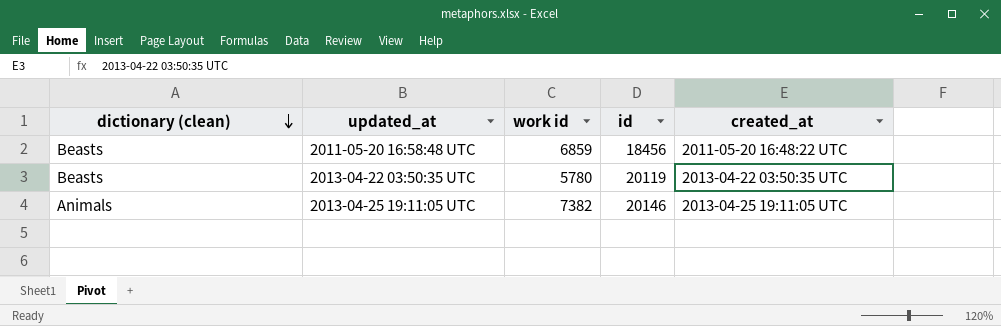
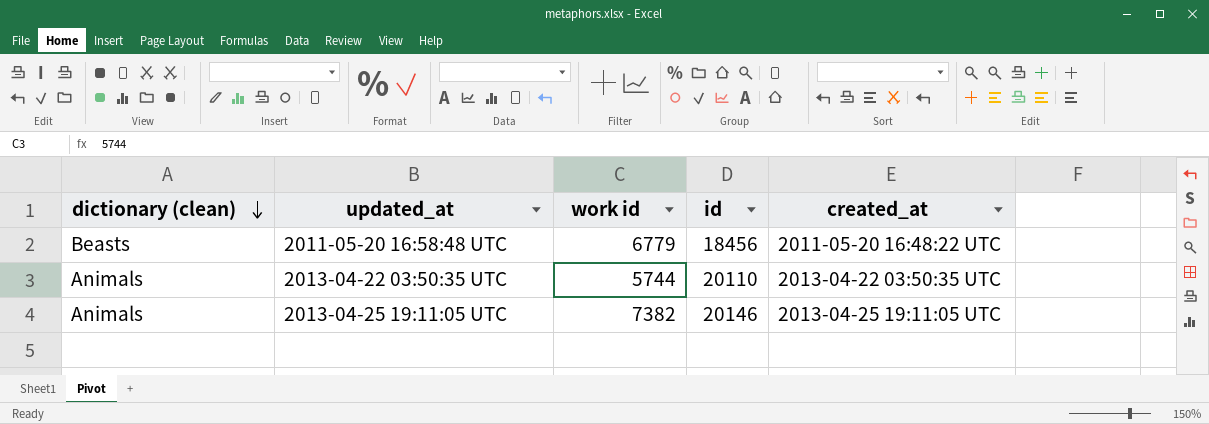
2011-05-20 16:58:48 UTC | work id: 6859 -> 6779
2013-04-22 03:50:35 UTC | dictionary (clean): Beasts -> Animals
2013-04-22 03:50:35 UTC | work id: 5780 -> 5744
2013-04-22 03:50:35 UTC | id: 20119 -> 20110

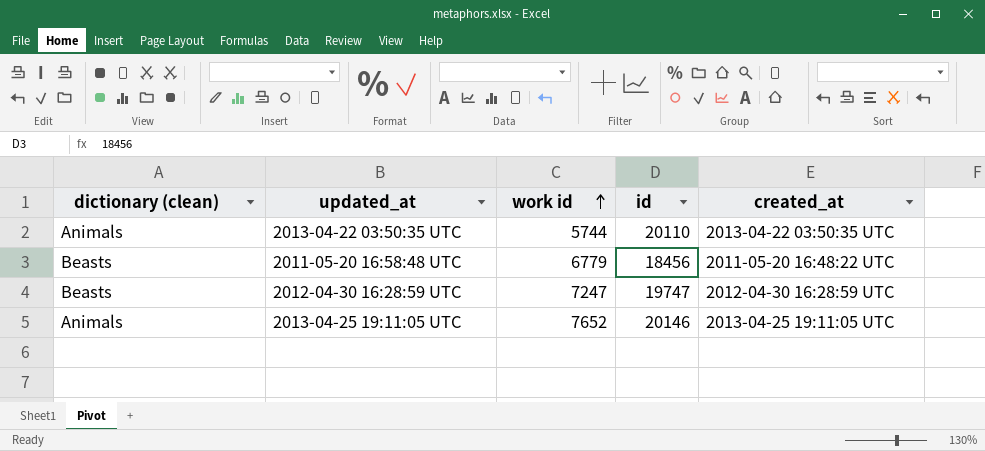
row order: dictionary (clean) descending -> work id ascending
row 2012-04-30 16:28:59 UTC: none -> Beasts | 7247 | 19747 | 2012-04-30 16:28:59 UTC
2013-04-25 19:11:05 UTC | work id: 7382 -> 7652

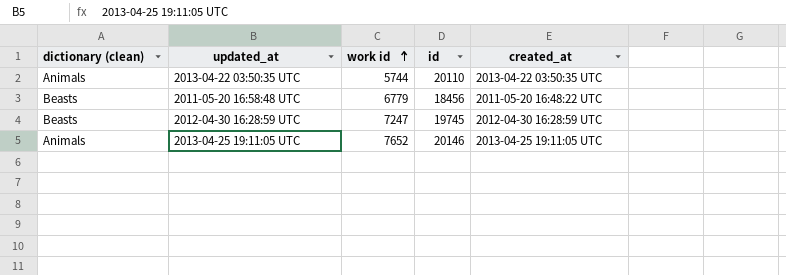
2012-04-30 16:28:59 UTC | id: 19747 -> 19745

